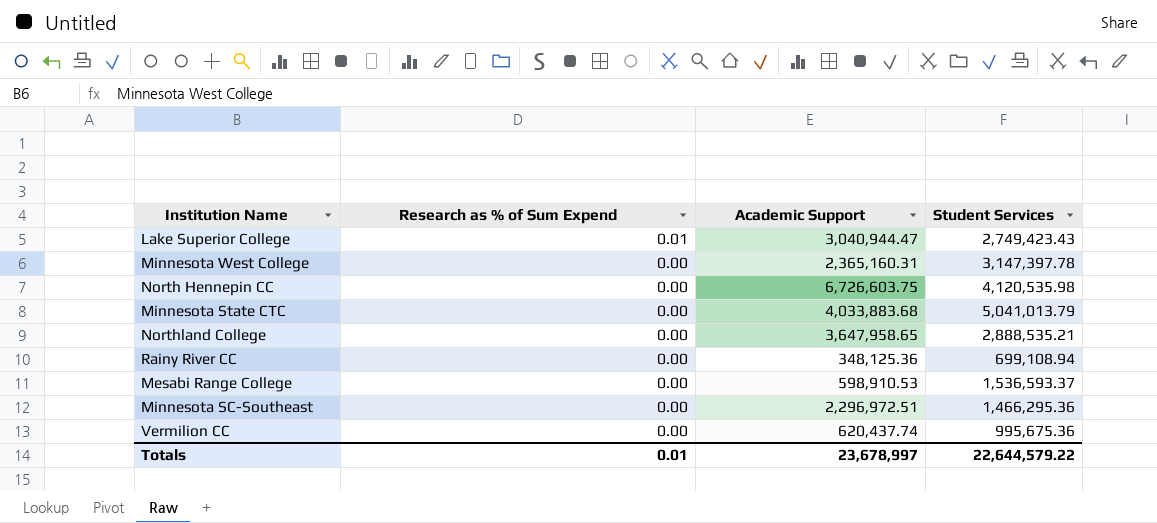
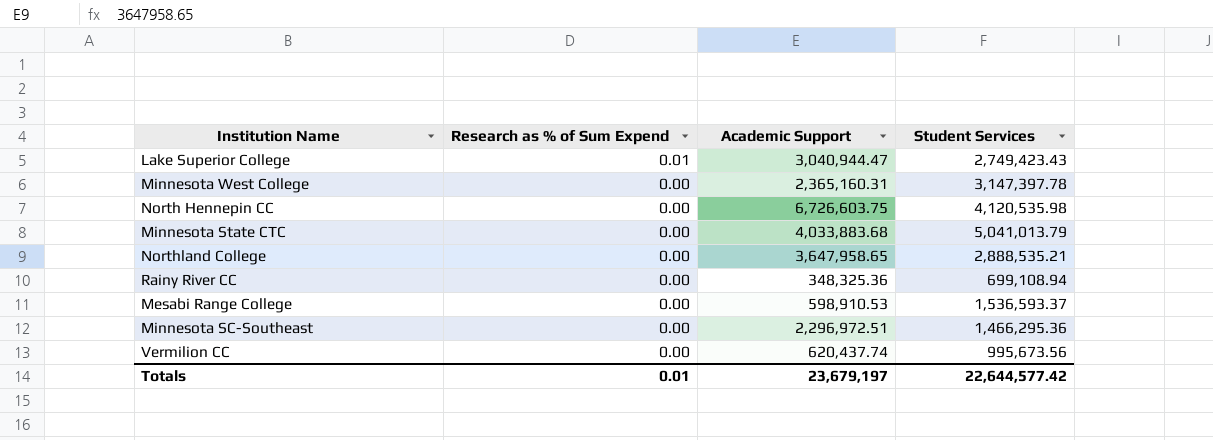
Rainy River CC | Academic Support: 348,125.36 -> 348,325.36
Vermilion CC | Student Services: 995,675.36 -> 995,673.56
Totals | Academic Support: 23,678,997 -> 23,679,197
Totals | Student Services: 22,644,579.22 -> 22,644,577.42

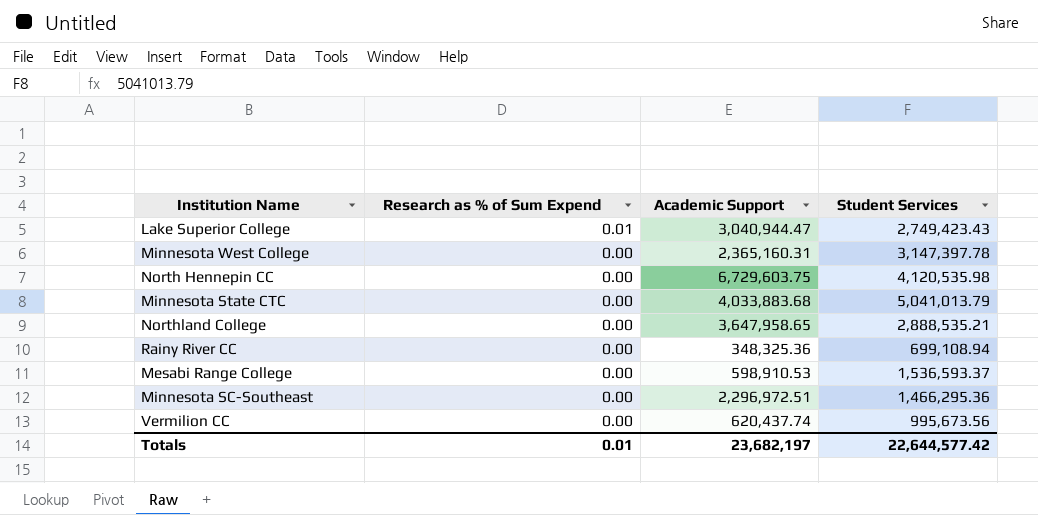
North Hennepin CC | Academic Support: 6,726,603.75 -> 6,729,603.75
Totals | Academic Support: 23,679,197 -> 23,682,197

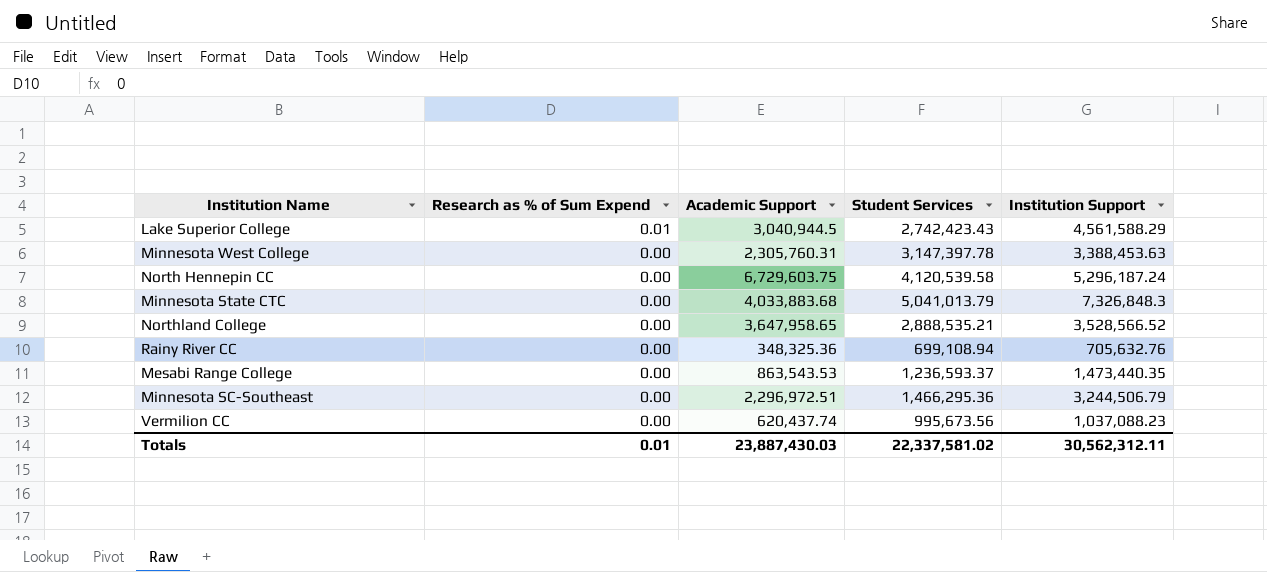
column Institution Support | position: none -> 5
Lake Superior College | Academic Support: 3,040,944.47 -> 3,040,944.5
Lake Superior College | Student Services: 2,749,423.43 -> 2,742,423.43
Minnesota West College | Academic Support: 2,365,160.31 -> 2,305,760.31
North Hennepin CC | Student Services: 4,120,535.98 -> 4,120,539.58
Mesabi Range College | Academic Support: 598,910.53 -> 863,543.53
Mesabi Range College | Student Services: 1,536,593.37 -> 1,236,593.37
Totals | Academic Support: 23,682,197 -> 23,887,430.03
Totals | Student Services: 22,644,577.42 -> 22,337,581.02

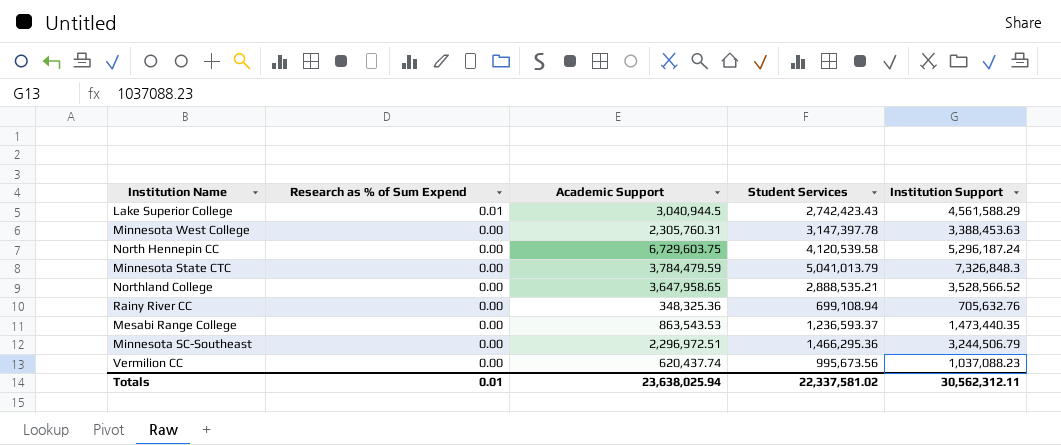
Minnesota State CTC | Academic Support: 4,033,883.68 -> 3,784,479.59
Totals | Academic Support: 23,887,430.03 -> 23,638,025.94

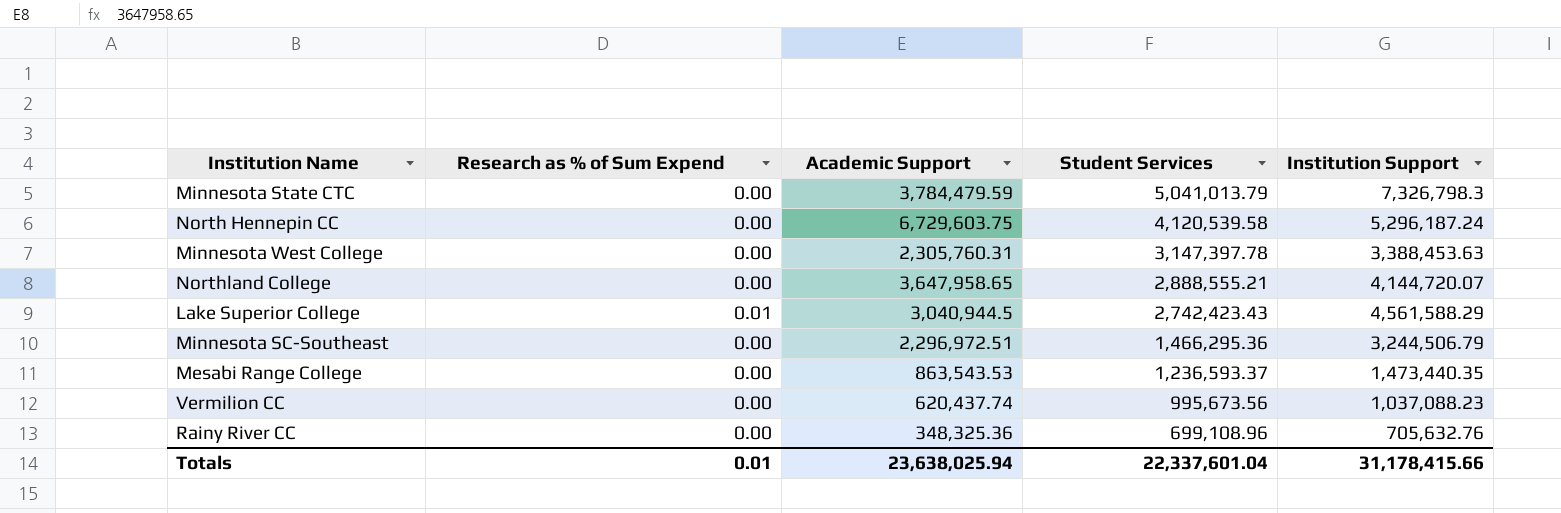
row order: Research as % of Sum Expend descending -> Student Services descending
Minnesota State CTC | Institution Support: 7,326,848.3 -> 7,326,798.3
Northland College | Student Services: 2,888,535.21 -> 2,888,555.21
Northland College | Institution Support: 3,528,566.52 -> 4,144,720.07
Rainy River CC | Student Services: 699,108.94 -> 699,108.96
Totals | Student Services: 22,337,581.02 -> 22,337,601.04
Totals | Institution Support: 30,562,312.11 -> 31,178,415.66

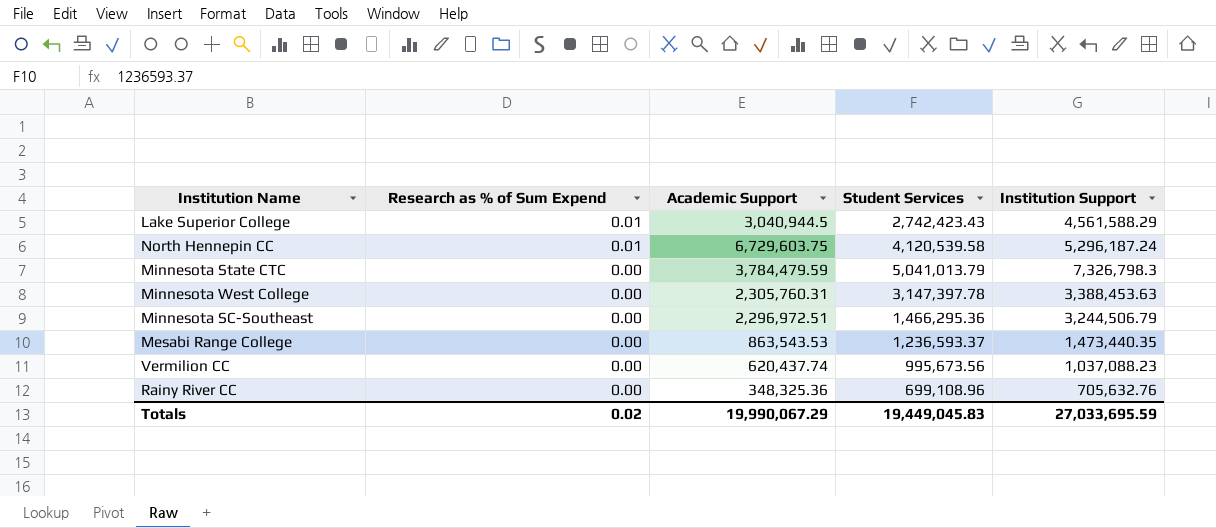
row order: Student Services descending -> Research as % of Sum Expend descending
row Northland College: 0.00 | 3,647,958.65 | 2,888,555.21 | 4,144,720.07 -> none
North Hennepin CC | Research as % of Sum Expend: 0.00 -> 0.01
Totals | Research as % of Sum Expend: 0.01 -> 0.02
Totals | Academic Support: 23,638,025.94 -> 19,990,067.29
Totals | Student Services: 22,337,601.04 -> 19,449,045.83
Totals | Institution Support: 31,178,415.66 -> 27,033,695.59

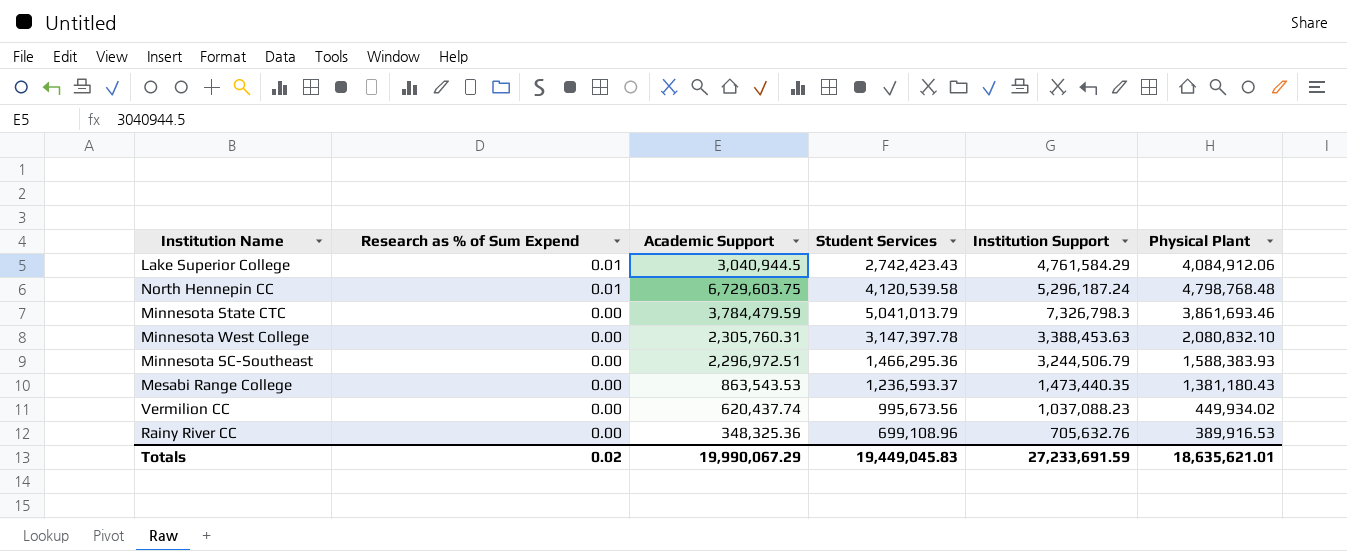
column Physical Plant | position: none -> 6
Lake Superior College | Institution Support: 4,561,588.29 -> 4,761,584.29
Totals | Institution Support: 27,033,695.59 -> 27,233,691.59

